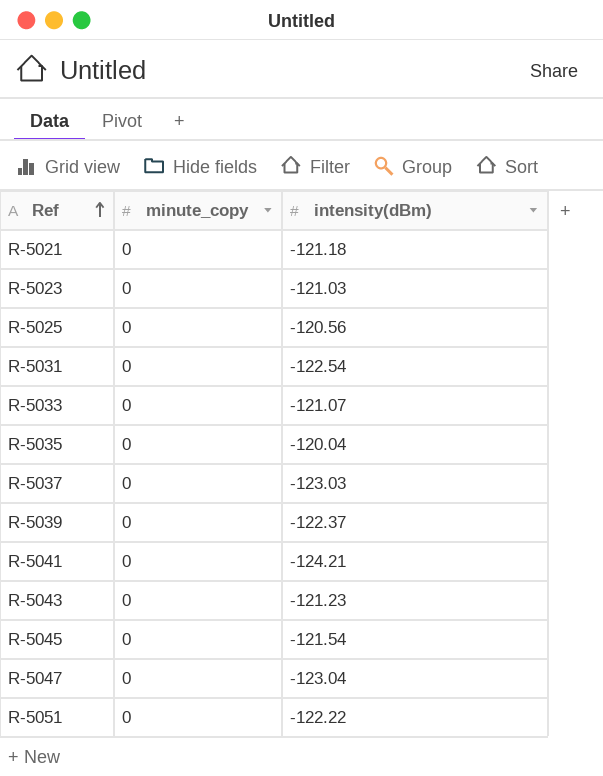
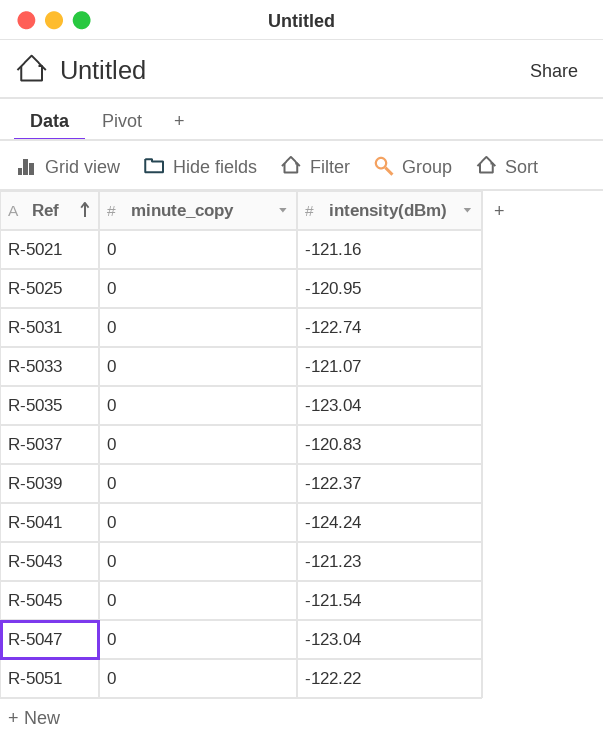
row R-5023: 0 | -121.03 -> none
R-5021 | intensity(dBm): -121.18 -> -121.16
R-5025 | intensity(dBm): -120.56 -> -120.95
R-5031 | intensity(dBm): -122.54 -> -122.74
R-5035 | intensity(dBm): -120.04 -> -123.04
R-5037 | intensity(dBm): -123.03 -> -120.83
R-5041 | intensity(dBm): -124.21 -> -124.24

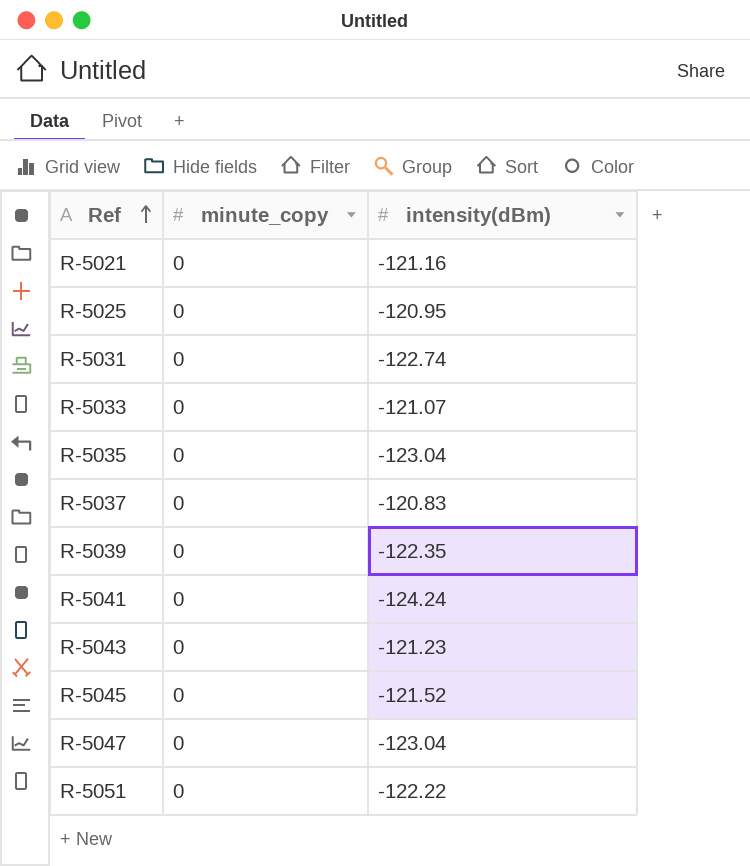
R-5039 | intensity(dBm): -122.37 -> -122.35
R-5045 | intensity(dBm): -121.54 -> -121.52

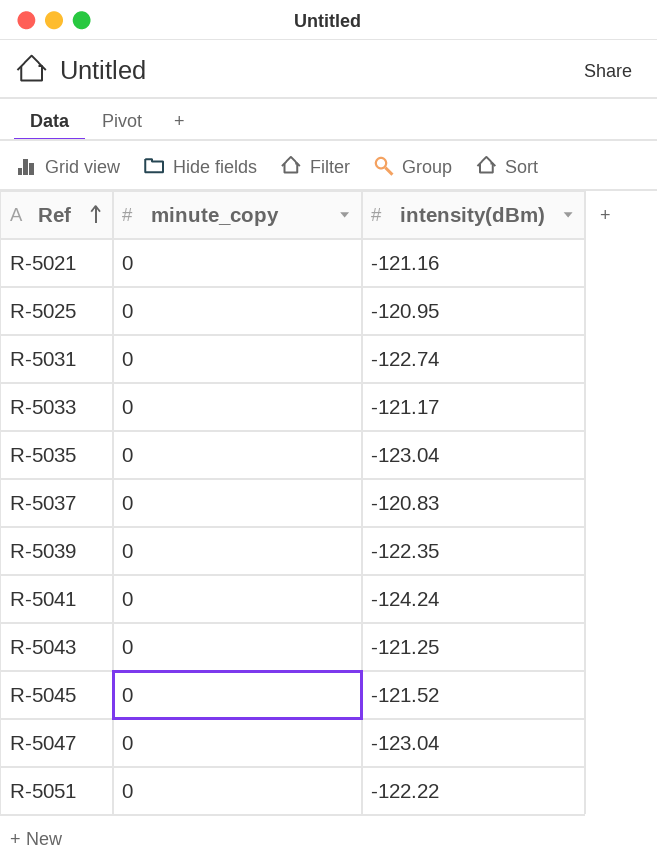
R-5033 | intensity(dBm): -121.07 -> -121.17
R-5043 | intensity(dBm): -121.23 -> -121.25

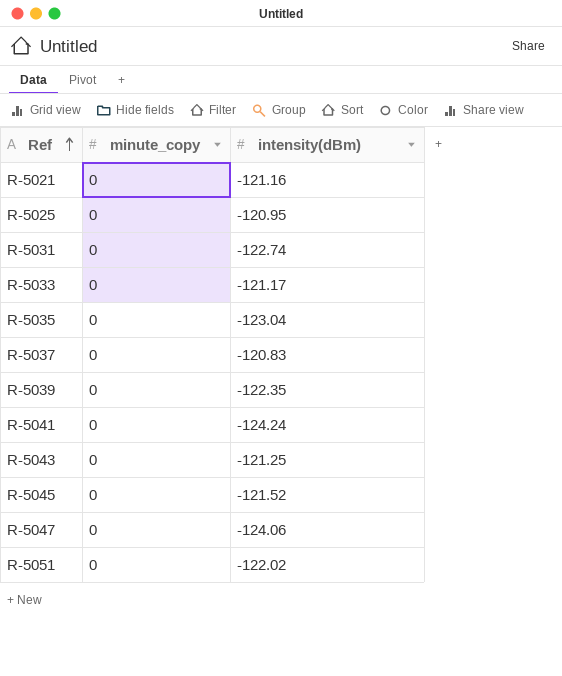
R-5047 | intensity(dBm): -123.04 -> -124.06
R-5051 | intensity(dBm): -122.22 -> -122.02

